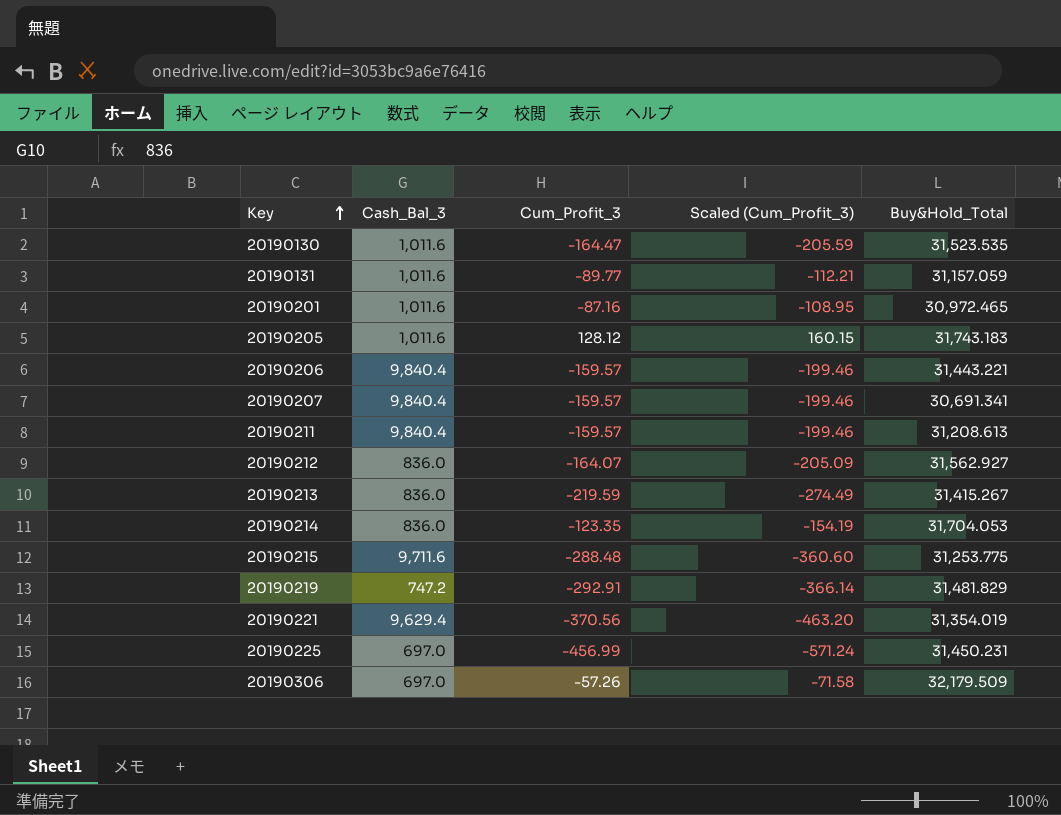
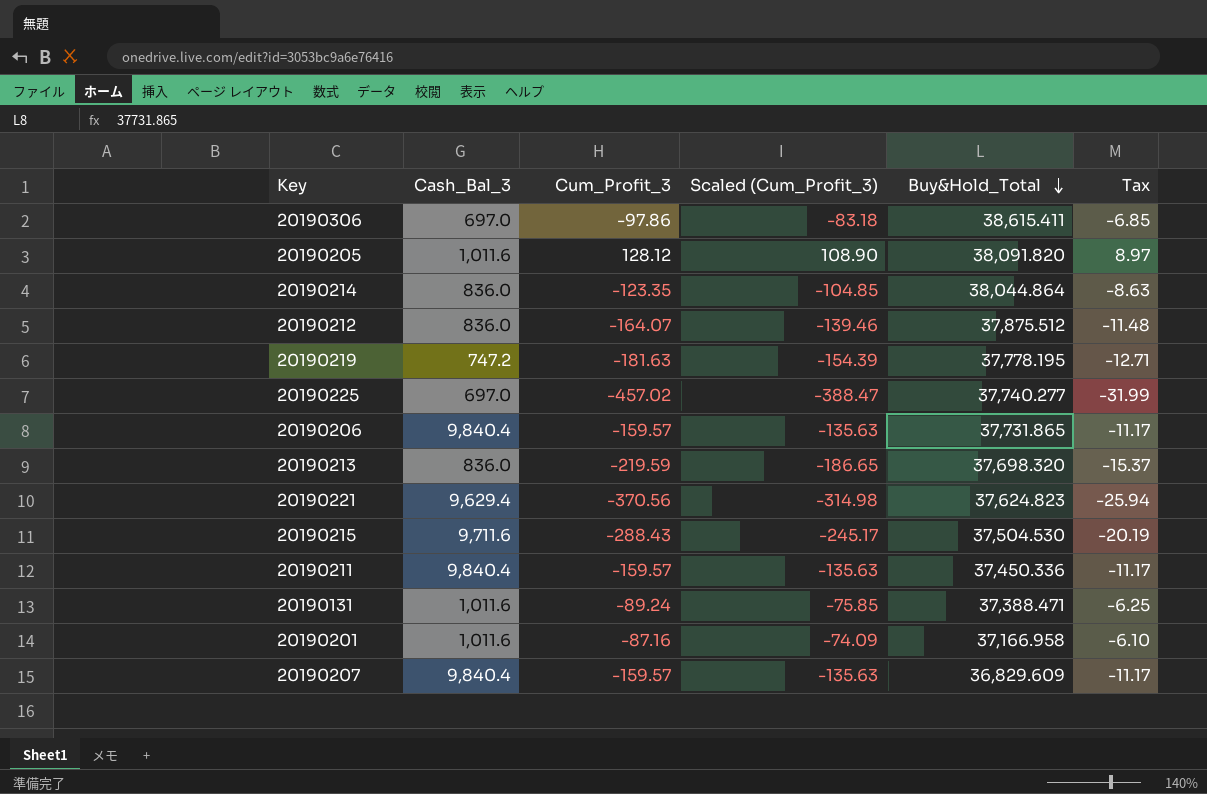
row order: Key ascending -> Buy&Hold_Total descending
column Scaled (Cum_Profit_3) | formula: [Cum_Profit_3] * 1.25 -> [Cum_Profit_3] * 0.85
column Tax | formula: none -> [Cum_Profit_3] * 0.07
row 20190130: 1,011.6 | -164.47 | -205.59 | 31,523.535 -> none
20190306 | Cum_Profit_3: -57.26 -> -97.86
20190306 | Buy&Hold_Total: 32,179.509 -> 38,615.411
20190205 | Buy&Hold_Total: 31,743.183 -> 38,091.820
20190214 | Buy&Hold_Total: 31,704.053 -> 38,044.864
20190212 | Buy&Hold_Total: 31,562.927 -> 37,875.512
20190219 | Cum_Profit_3: -292.91 -> -181.63
20190219 | Buy&Hold_Total: 31,481.829 -> 37,778.195
20190225 | Cum_Profit_3: -456.99 -> -457.02
20190225 | Buy&Hold_Total: 31,450.231 -> 37,740.277
20190206 | Buy&Hold_Total: 31,443.221 -> 37,731.865
20190213 | Buy&Hold_Total: 31,415.267 -> 37,698.320
20190221 | Buy&Hold_Total: 31,354.019 -> 37,624.823
20190215 | Cum_Profit_3: -288.48 -> -288.43
20190215 | Buy&Hold_Total: 31,253.775 -> 37,504.530
20190211 | Buy&Hold_Total: 31,208.613 -> 37,450.336
20190131 | Cum_Profit_3: -89.77 -> -89.24
20190131 | Buy&Hold_Total: 31,157.059 -> 37,388.471
20190201 | Buy&Hold_Total: 30,972.465 -> 37,166.958
20190207 | Buy&Hold_Total: 30,691.341 -> 36,829.609

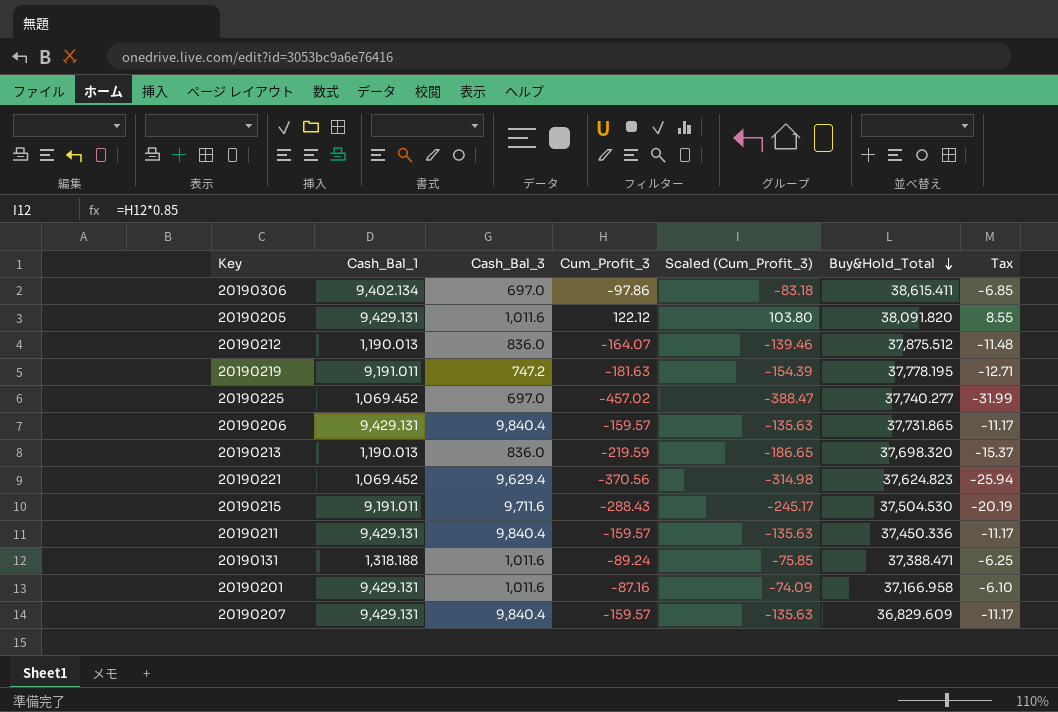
column Cash_Bal_1 | position: none -> 2
row 20190214: 836.0 | -123.35 | -104.85 | 38,044.864 | -8.63 -> none
20190205 | Cum_Profit_3: 128.12 -> 122.12
20190205 | Scaled (Cum_Profit_3): 108.90 -> 103.80
20190205 | Tax: 8.97 -> 8.55

